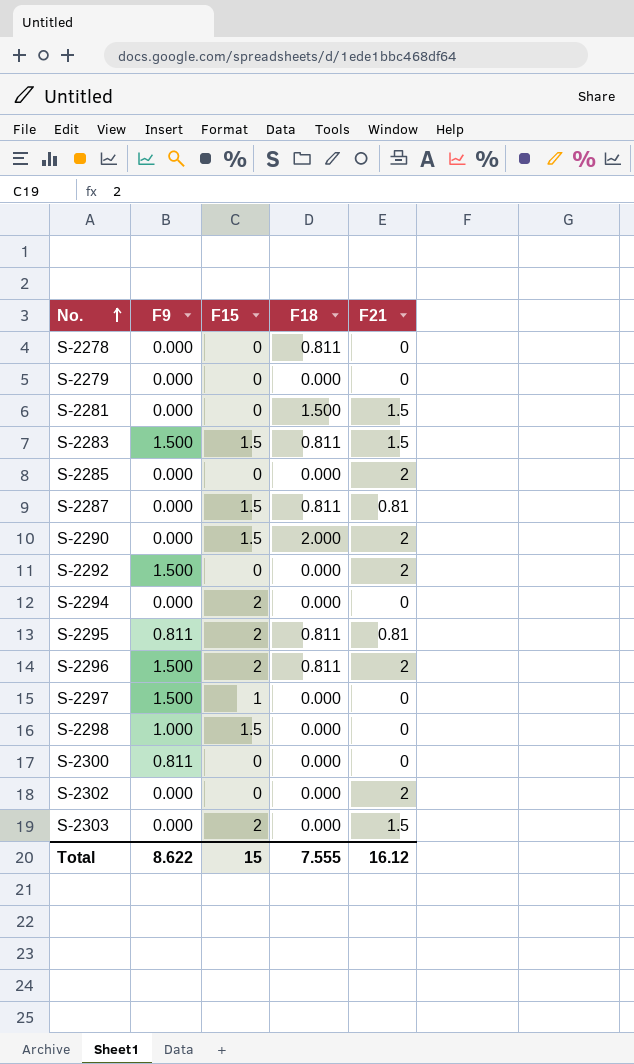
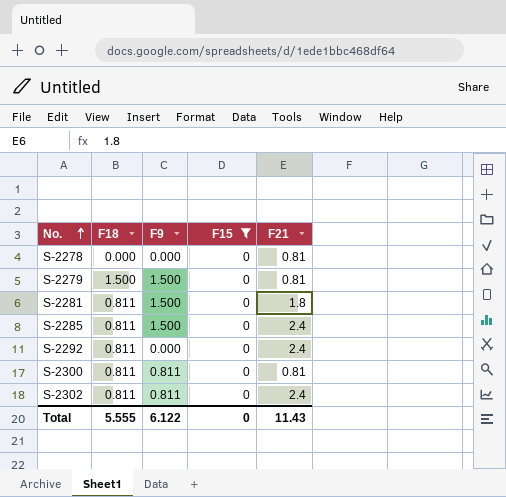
filter: none -> F15 = 0
column F18 | position: 4 -> 2
S-2278 | F18: 0.811 -> 0.000
S-2278 | F21: 0 -> 0.81
S-2279 | F18: 0.000 -> 1.500
S-2279 | F9: 0.000 -> 1.500
S-2279 | F21: 0 -> 0.81
S-2281 | F18: 1.500 -> 0.811
S-2281 | F9: 0.000 -> 1.500
S-2281 | F21: 1.5 -> 1.8
S-2285 | F18: 0.000 -> 0.811
S-2285 | F9: 0.000 -> 1.500
S-2285 | F21: 2 -> 2.4
S-2292 | F18: 0.000 -> 0.811
S-2292 | F9: 1.500 -> 0.000
S-2292 | F21: 2 -> 2.4
S-2300 | F18: 0.000 -> 0.811
S-2300 | F21: 0 -> 0.81
S-2302 | F18: 0.000 -> 0.811
S-2302 | F9: 0.000 -> 0.811
S-2302 | F21: 2 -> 2.4
Total | F18: 7.555 -> 5.555
Total | F9: 8.622 -> 6.122
Total | F15: 15 -> 0
Total | F21: 16.12 -> 11.43

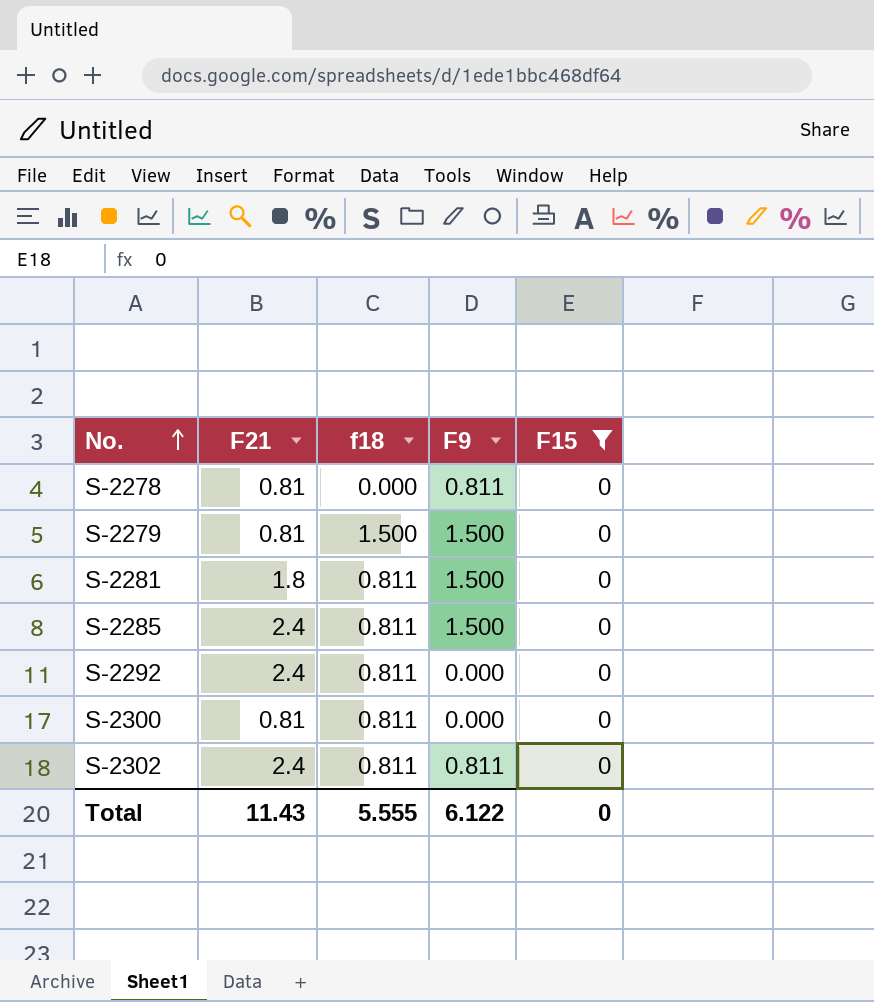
column F21 | position: 5 -> 2
column name: F18 -> f18
S-2278 | F9: 0.000 -> 0.811
S-2300 | F9: 0.811 -> 0.000

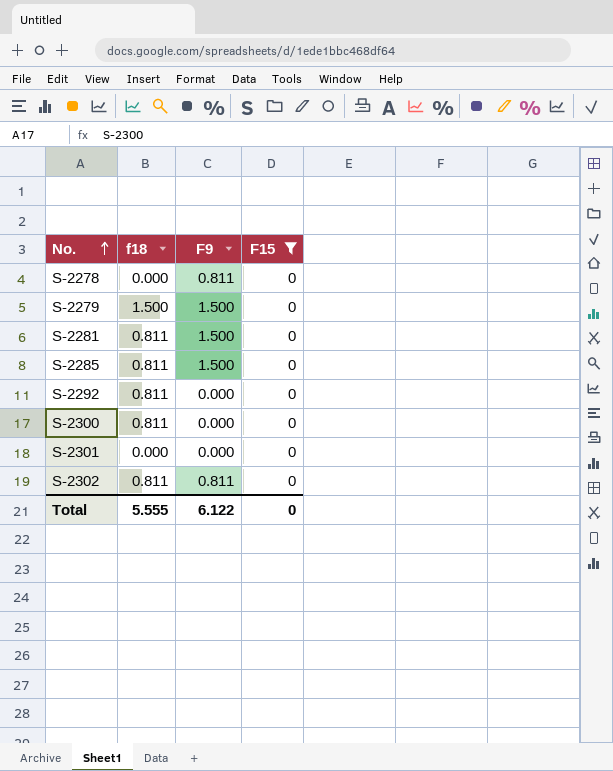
column F21 | position: 2 -> none
row S-2301: none -> 0.000 | 0.000 | 0

